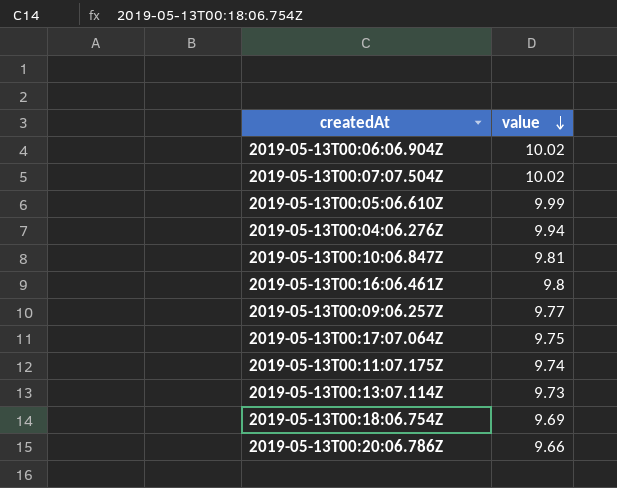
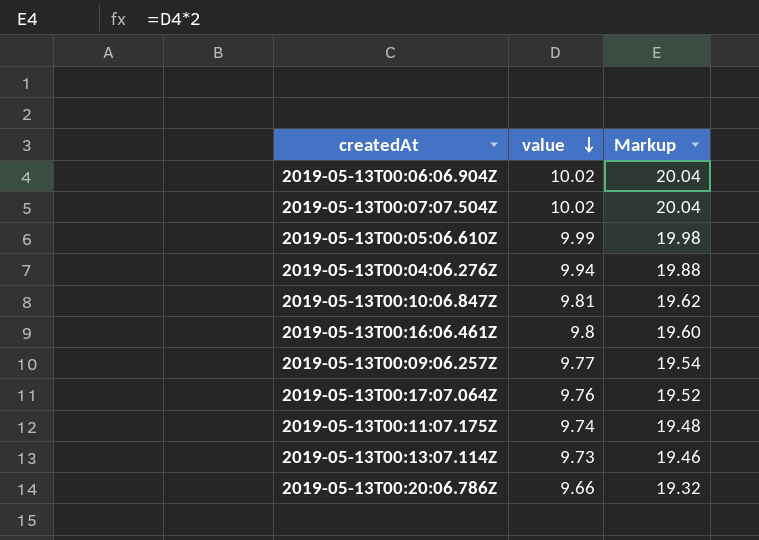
column Markup | formula: none -> [value] * 2
row 2019-05-13T00:18:06.754Z: 9.69 -> none
2019-05-13T00:17:07.064Z | value: 9.75 -> 9.76

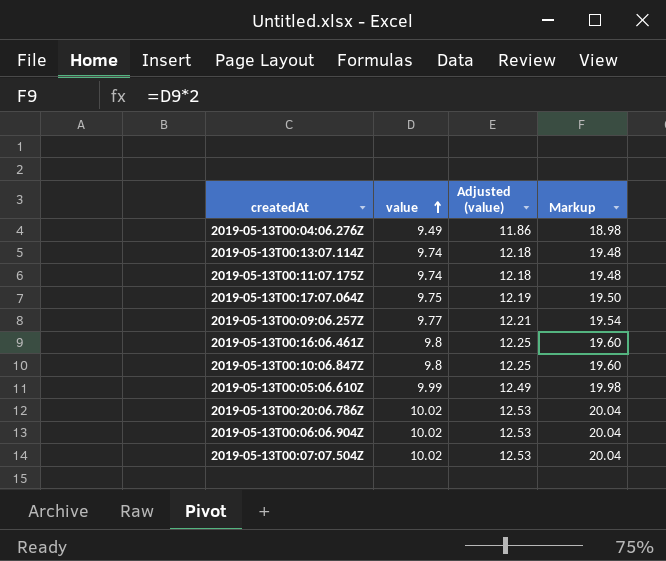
row order: value descending -> value ascending
column Adjusted (value) | formula: none -> [value] * 1.25
2019-05-13T00:04:06.276Z | value: 9.94 -> 9.49
2019-05-13T00:04:06.276Z | Markup: 19.88 -> 18.98
2019-05-13T00:13:07.114Z | value: 9.73 -> 9.74
2019-05-13T00:13:07.114Z | Markup: 19.46 -> 19.48
2019-05-13T00:17:07.064Z | value: 9.76 -> 9.75
2019-05-13T00:17:07.064Z | Markup: 19.52 -> 19.50
2019-05-13T00:10:06.847Z | value: 9.81 -> 9.8
2019-05-13T00:10:06.847Z | Markup: 19.62 -> 19.60
2019-05-13T00:20:06.786Z | value: 9.66 -> 10.02
2019-05-13T00:20:06.786Z | Markup: 19.32 -> 20.04

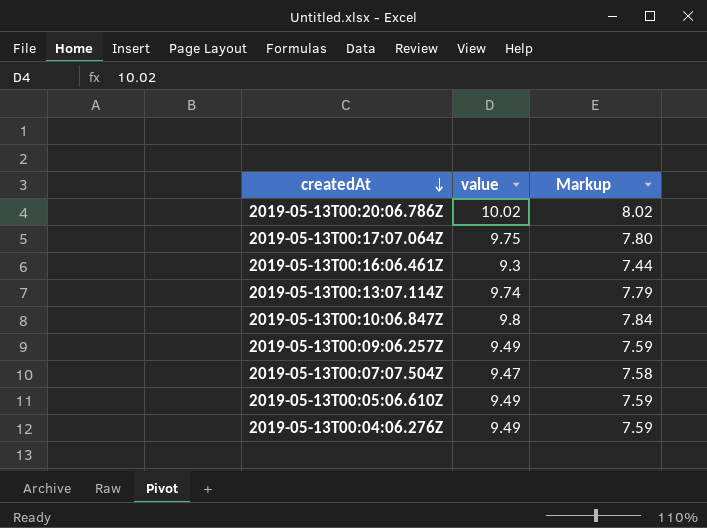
row order: value ascending -> createdAt descending
column Adjusted (value) | formula: [value] * 1.25 -> none
column Markup | formula: [value] * 2 -> [value] * 0.8
row 2019-05-13T00:11:07.175Z: 9.74 | 12.18 | 19.48 -> none
row 2019-05-13T00:06:06.904Z: 10.02 | 12.53 | 20.04 -> none
2019-05-13T00:16:06.461Z | value: 9.8 -> 9.3
2019-05-13T00:09:06.257Z | value: 9.77 -> 9.49
2019-05-13T00:07:07.504Z | value: 10.02 -> 9.47
2019-05-13T00:05:06.610Z | value: 9.99 -> 9.49

